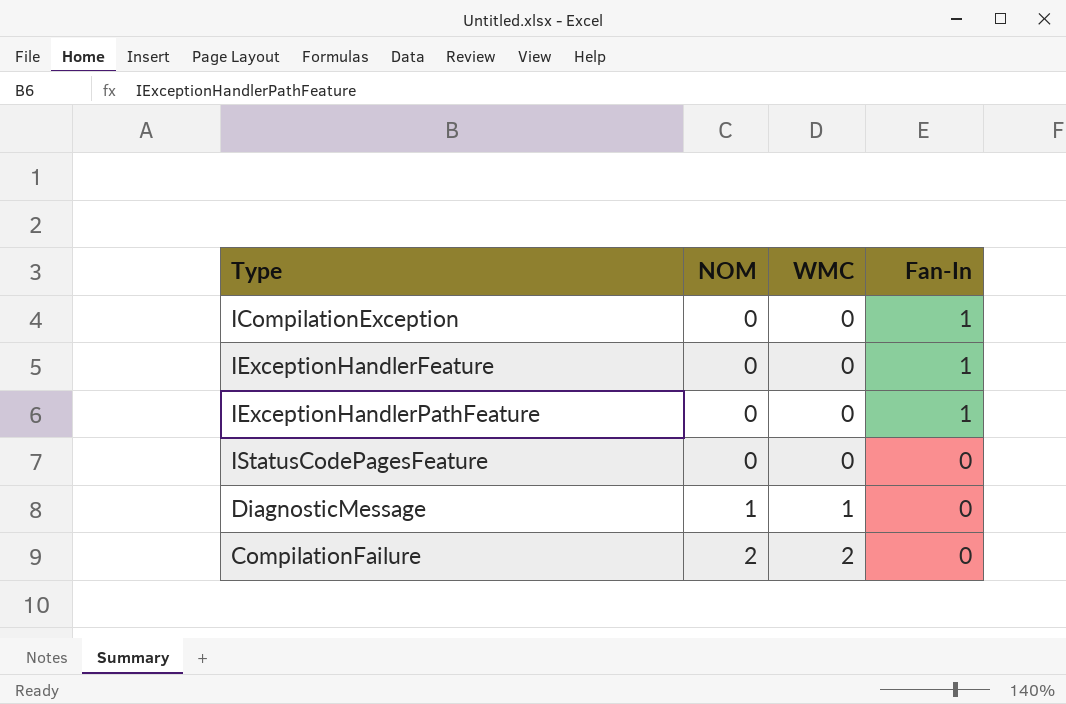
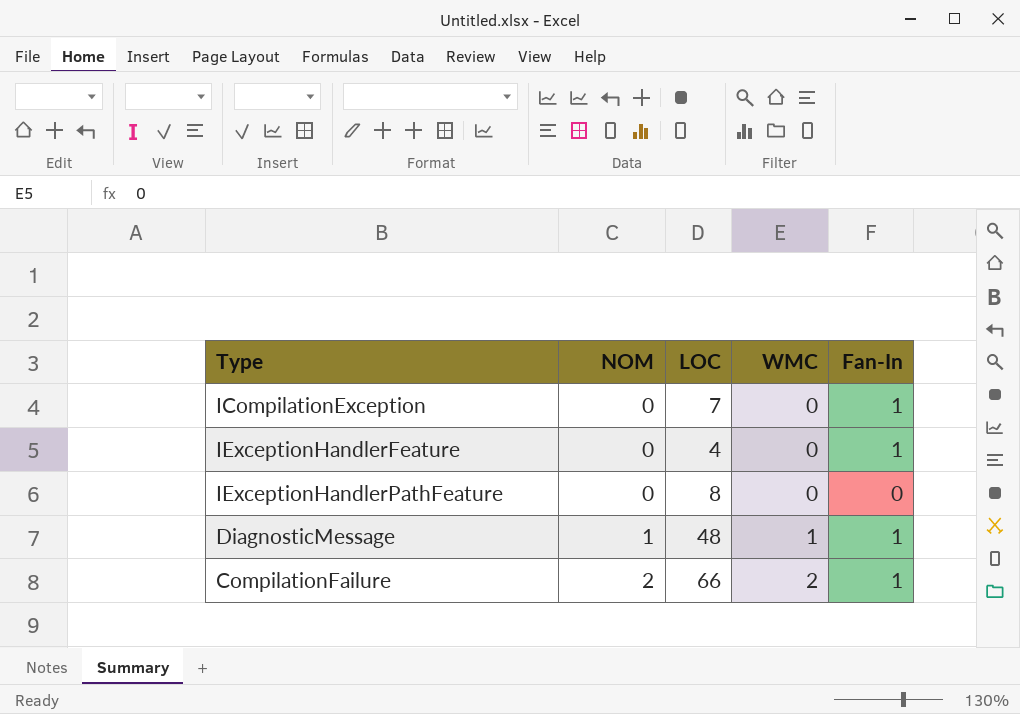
column LOC | position: none -> 3
row IStatusCodePagesFeature: 0 | 0 | 0 -> none
IExceptionHandlerPathFeature | Fan-In: 1 -> 0
DiagnosticMessage | Fan-In: 0 -> 1
CompilationFailure | Fan-In: 0 -> 1

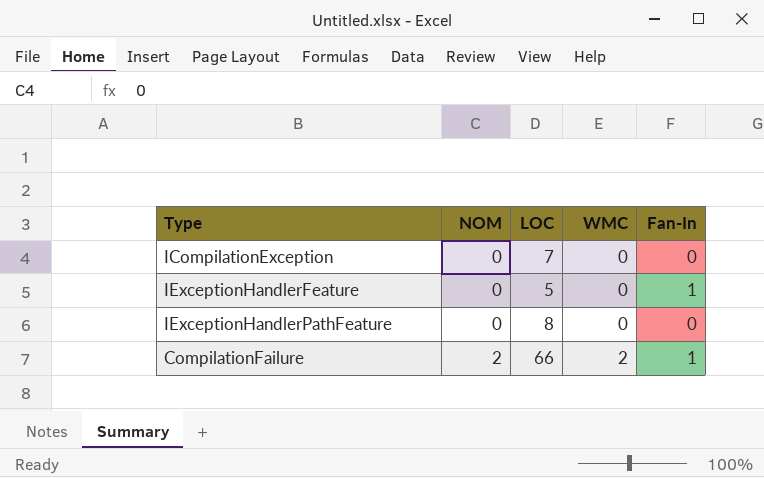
row DiagnosticMessage: 1 | 48 | 1 | 1 -> none
ICompilationException | Fan-In: 1 -> 0
IExceptionHandlerFeature | LOC: 4 -> 5

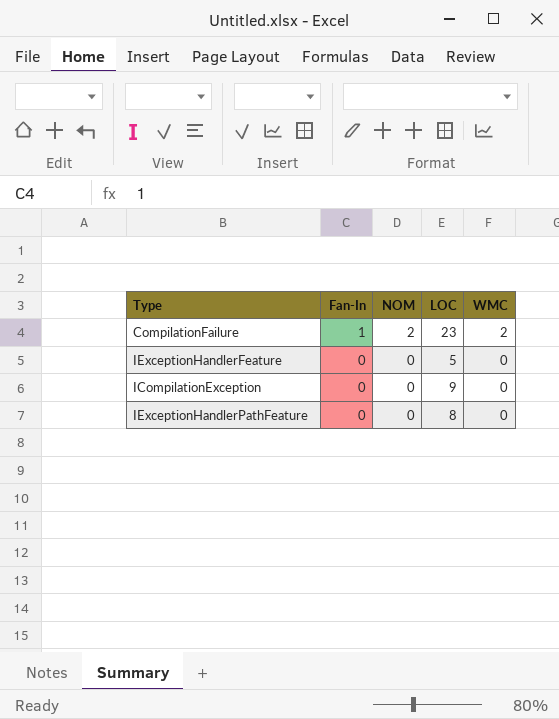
row order: NOM ascending -> Fan-In descending
column Fan-In | position: 5 -> 2
CompilationFailure | LOC: 66 -> 23
IExceptionHandlerFeature | Fan-In: 1 -> 0
ICompilationException | LOC: 7 -> 9

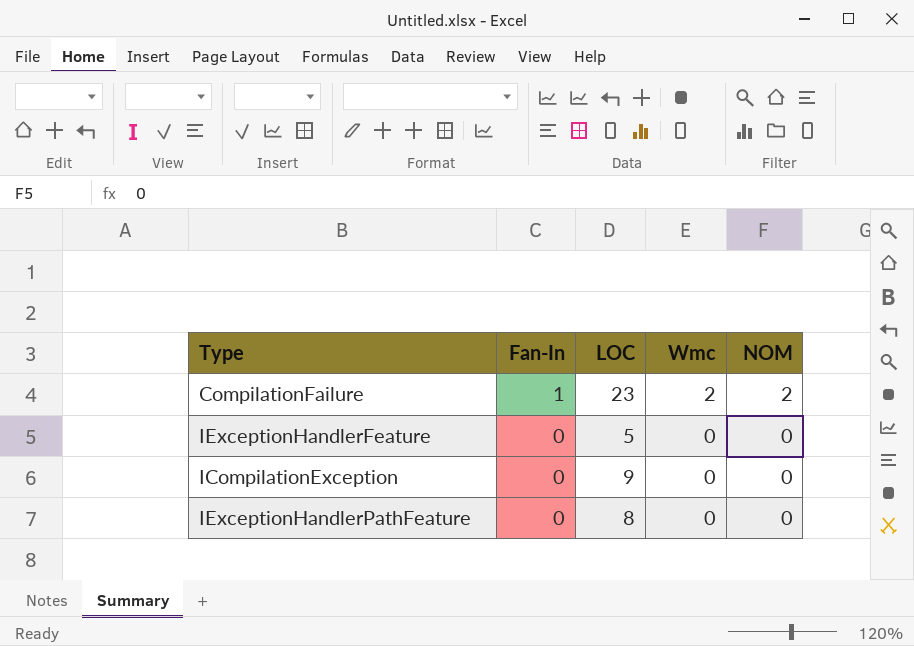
column name: WMC -> Wmc
column NOM | position: 3 -> 5

